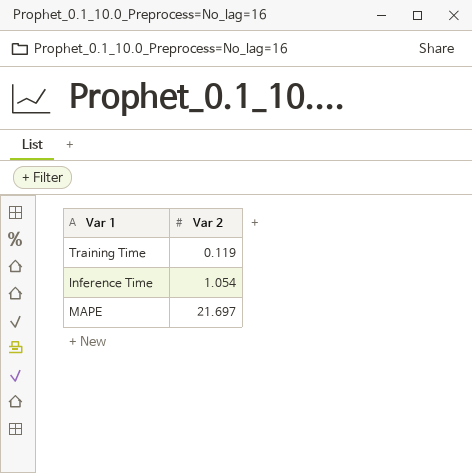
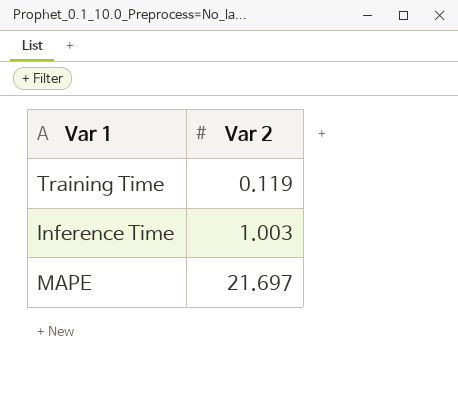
Inference Time | Var 2: 1.054 -> 1.003

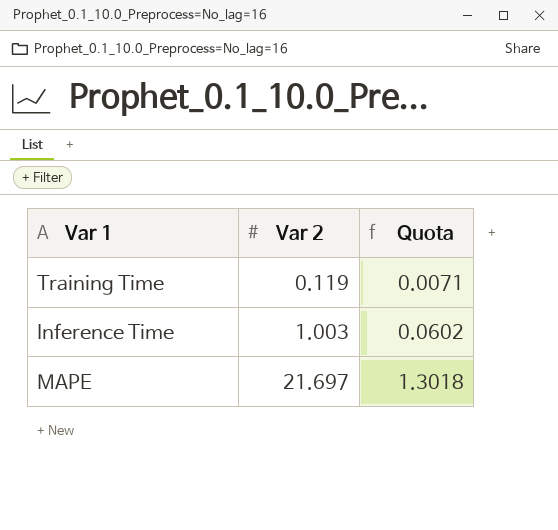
column Quota | formula: none -> [Var 2] * 0.06

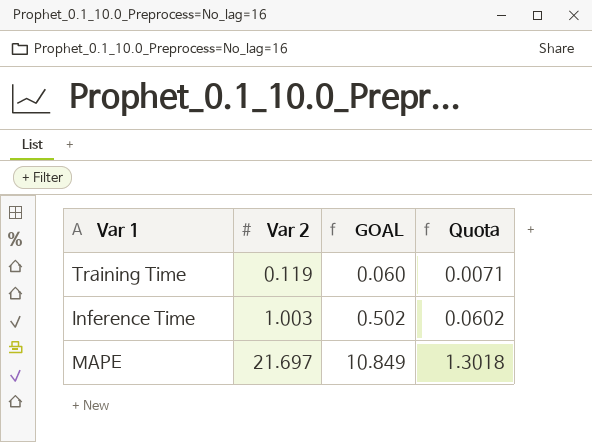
column GOAL | formula: none -> [Var 2] * 0.5

